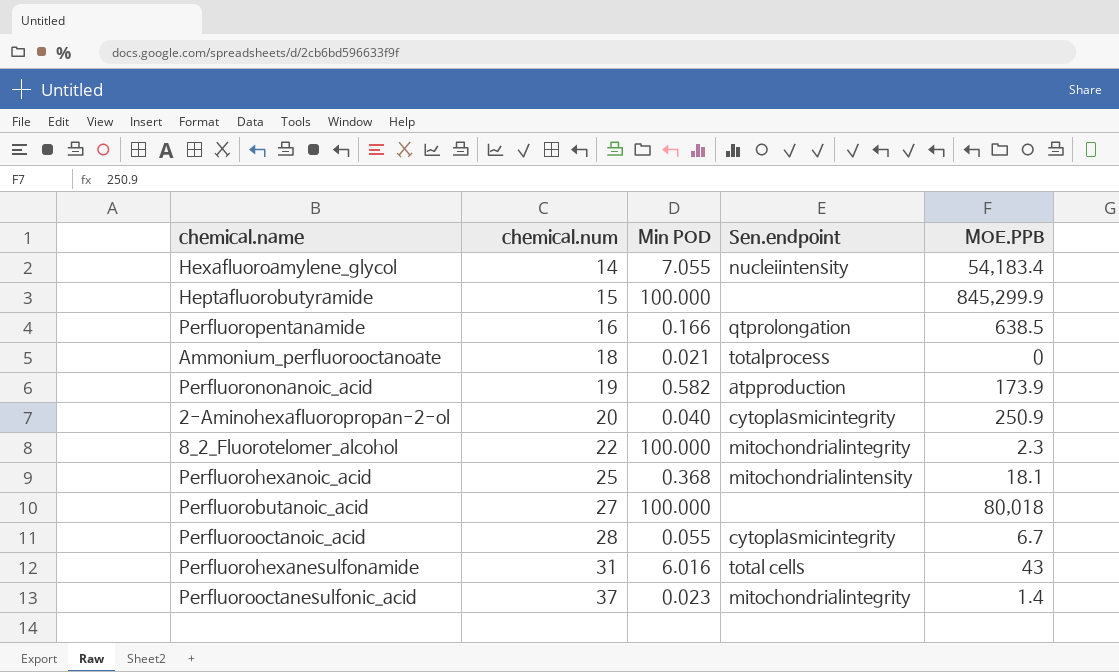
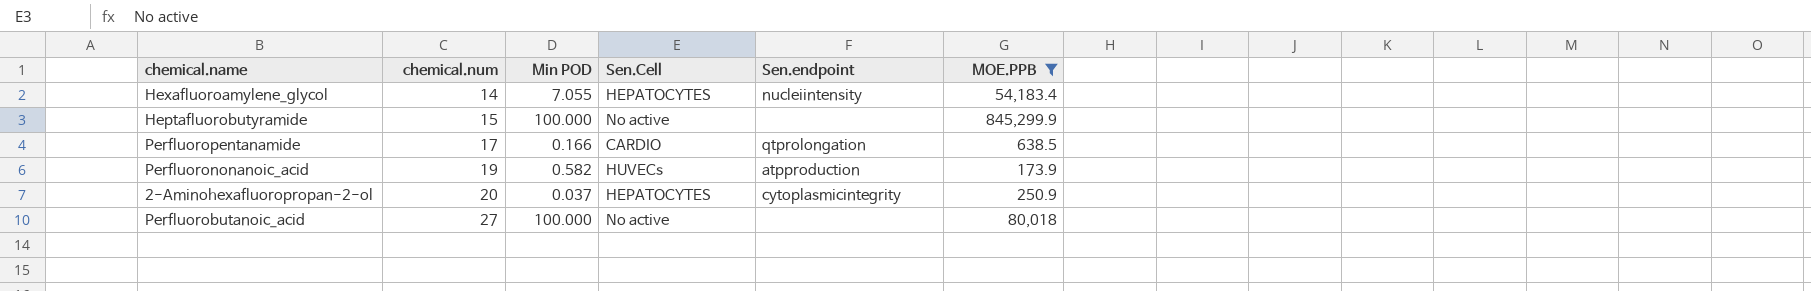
filter: none -> MOE.PPB >= 173.9
column Sen.Cell | position: none -> 4
Perfluoropentanamide | chemical.num: 16 -> 17
2-Aminohexafluoropropan-2-ol | Min POD: 0.040 -> 0.037

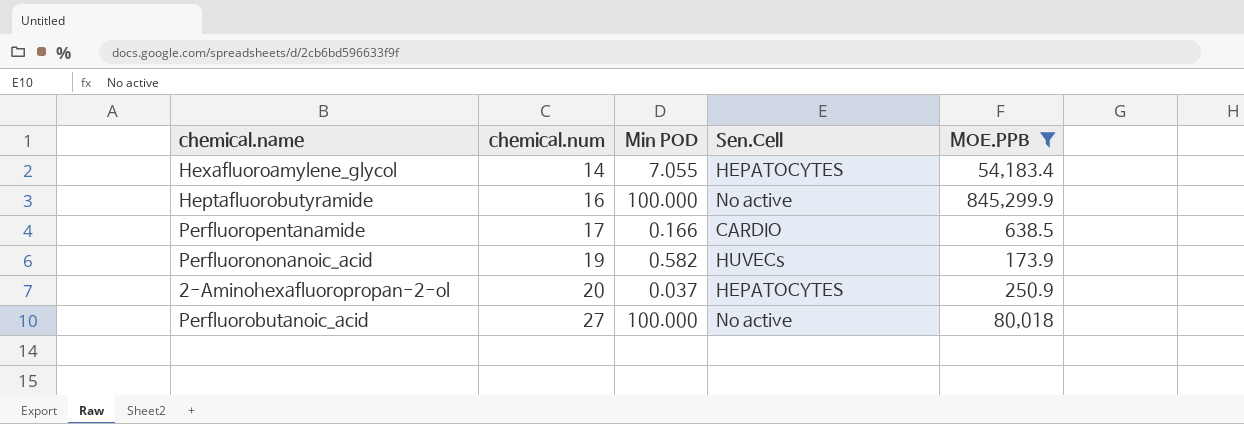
column Sen.endpoint | position: 5 -> none
Heptafluorobutyramide | chemical.num: 15 -> 16

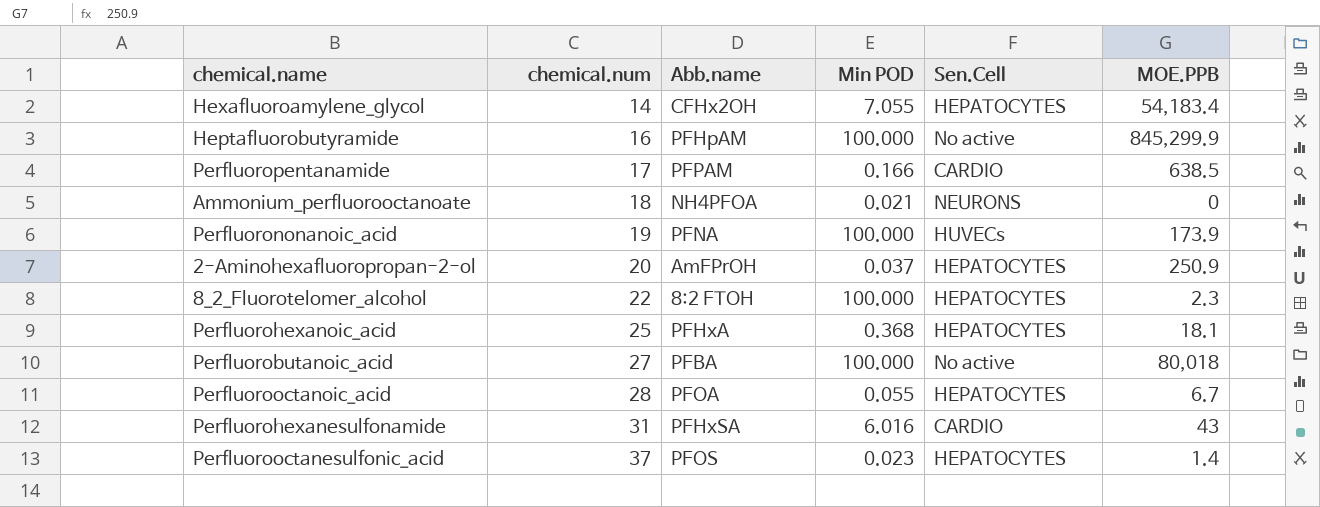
filter: MOE.PPB >= 173.9 -> none
column Abb.name | position: none -> 3
Perfluorononanoic_acid | Min POD: 0.582 -> 100.000

